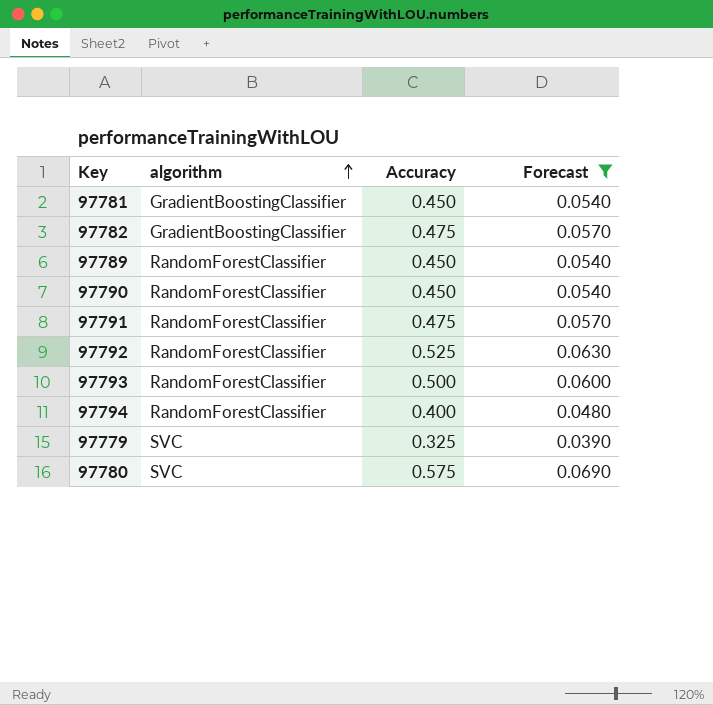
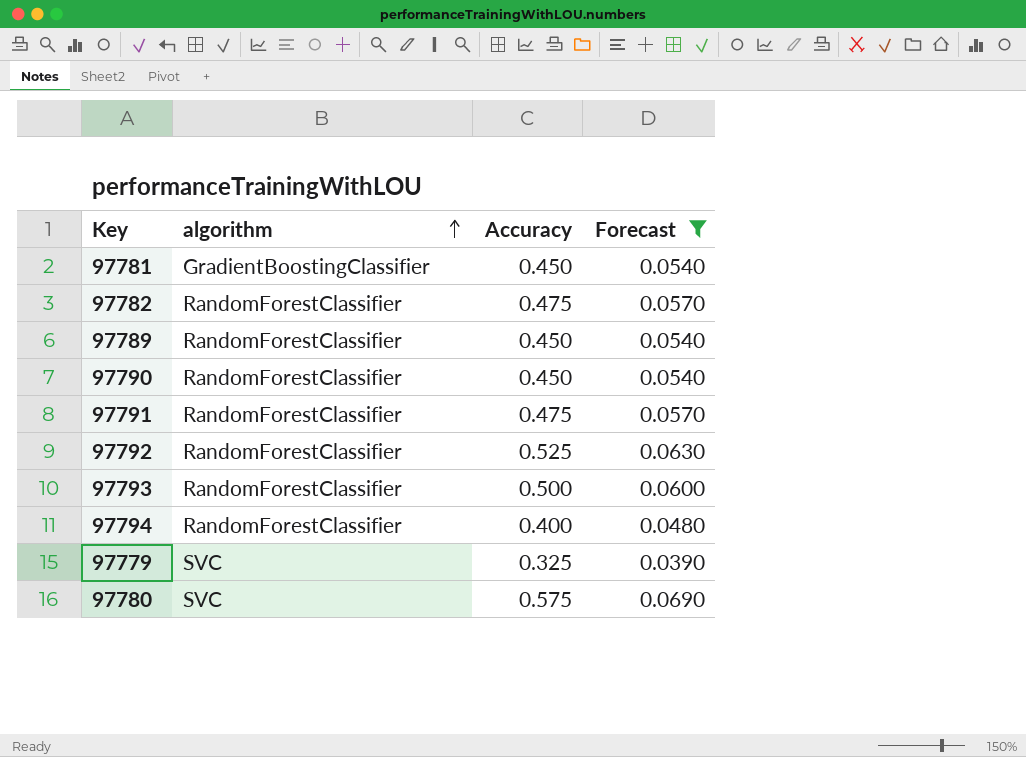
97782 | algorithm: GradientBoostingClassifier -> RandomForestClassifier

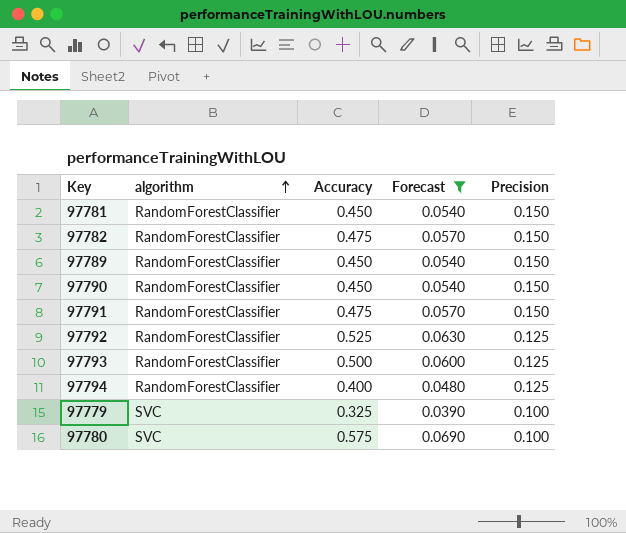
column Precision | position: none -> 5
97781 | algorithm: GradientBoostingClassifier -> RandomForestClassifier

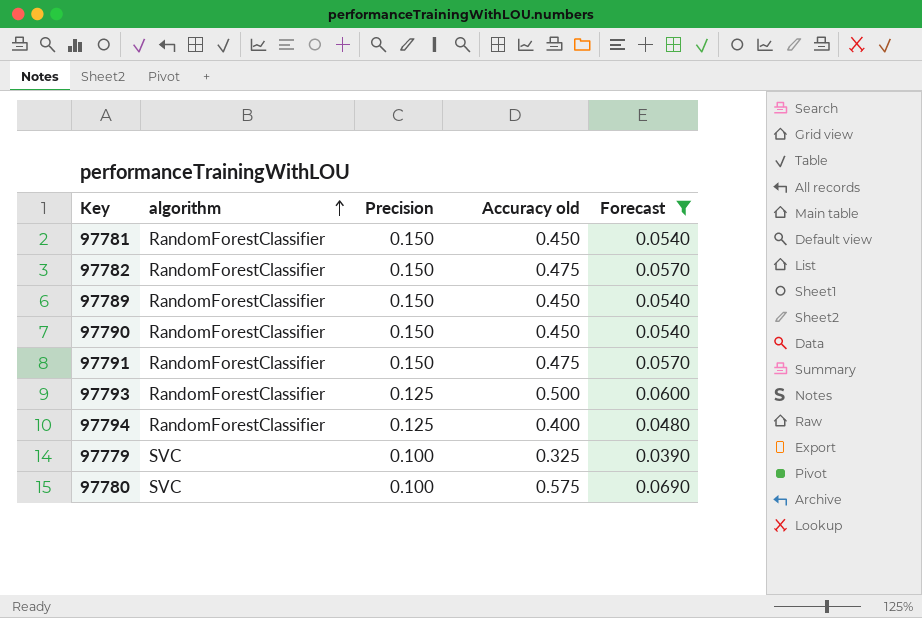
column Precision | position: 5 -> 3
column name: Accuracy -> Accuracy old
row 97792: RandomForestClassifier | 0.525 | 0.0630 | 0.125 -> none

